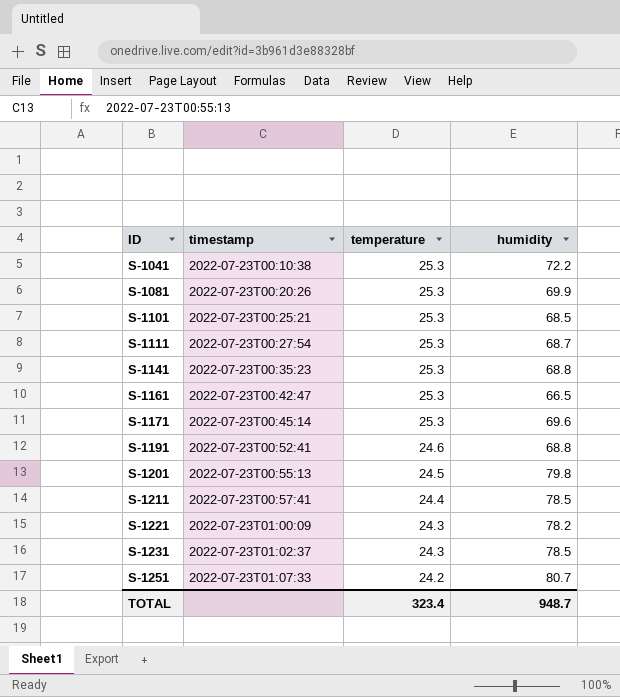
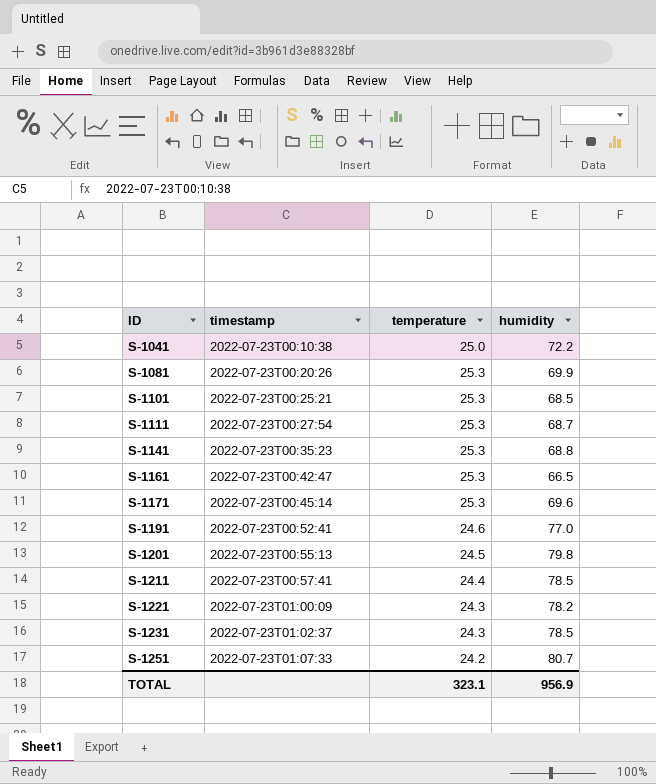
S-1041 | temperature: 25.3 -> 25.0
S-1191 | humidity: 68.8 -> 77.0
TOTAL | temperature: 323.4 -> 323.1
TOTAL | humidity: 948.7 -> 956.9

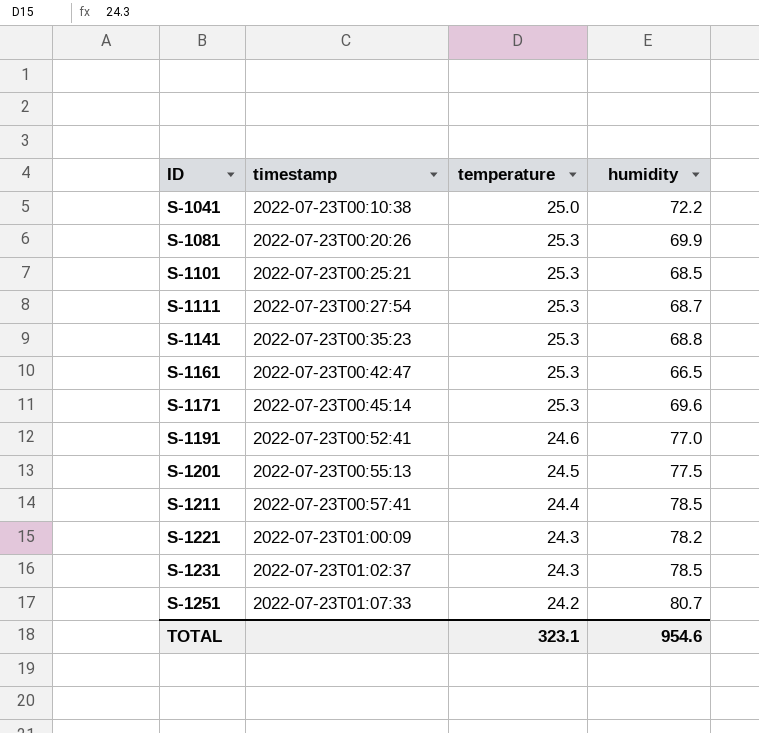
S-1201 | humidity: 79.8 -> 77.5
TOTAL | humidity: 956.9 -> 954.6

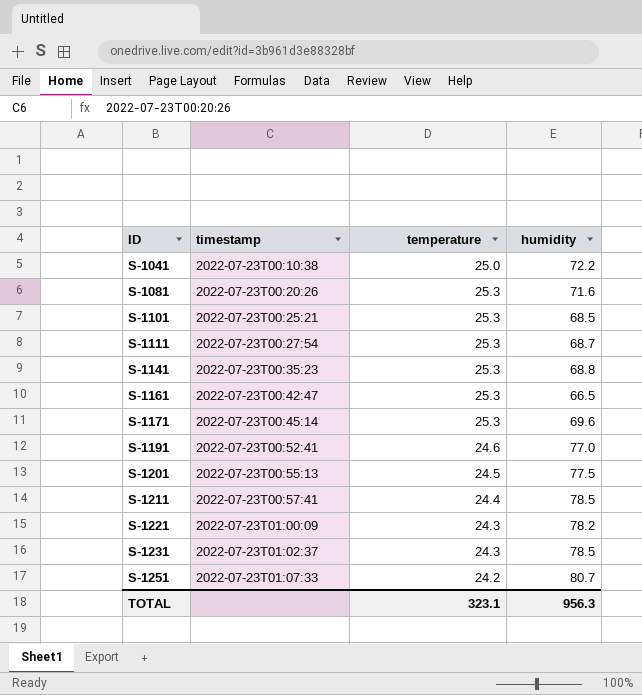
S-1081 | humidity: 69.9 -> 71.6
TOTAL | humidity: 954.6 -> 956.3

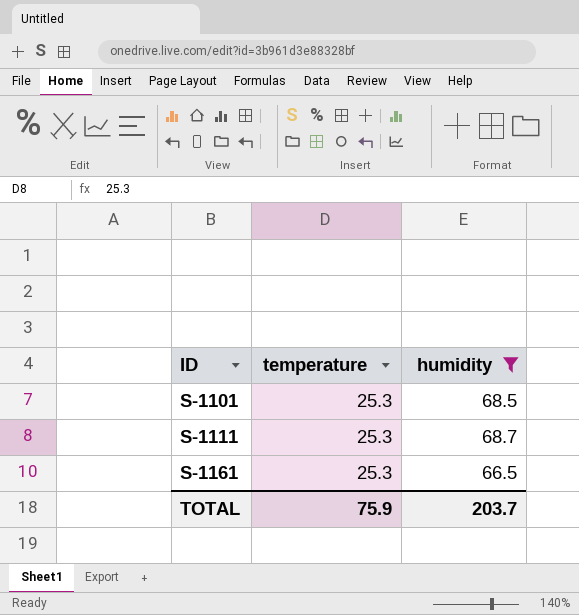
filter: none -> humidity <= 68.7
column timestamp | position: 2 -> none
TOTAL | temperature: 323.1 -> 75.9
TOTAL | humidity: 956.3 -> 203.7

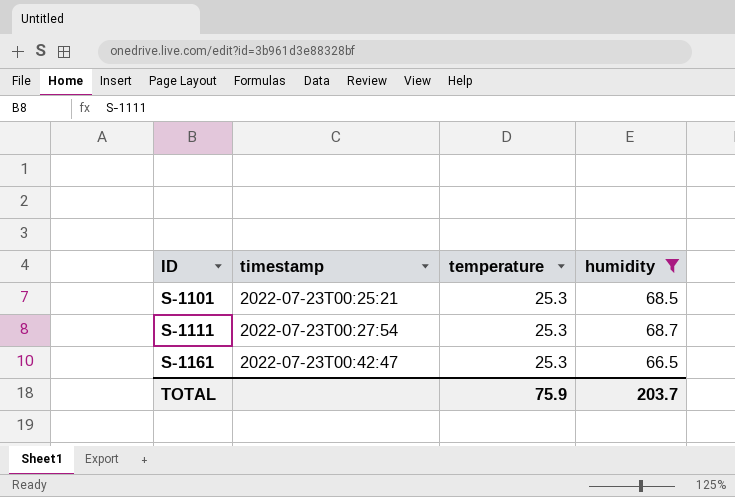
column timestamp | position: none -> 2

